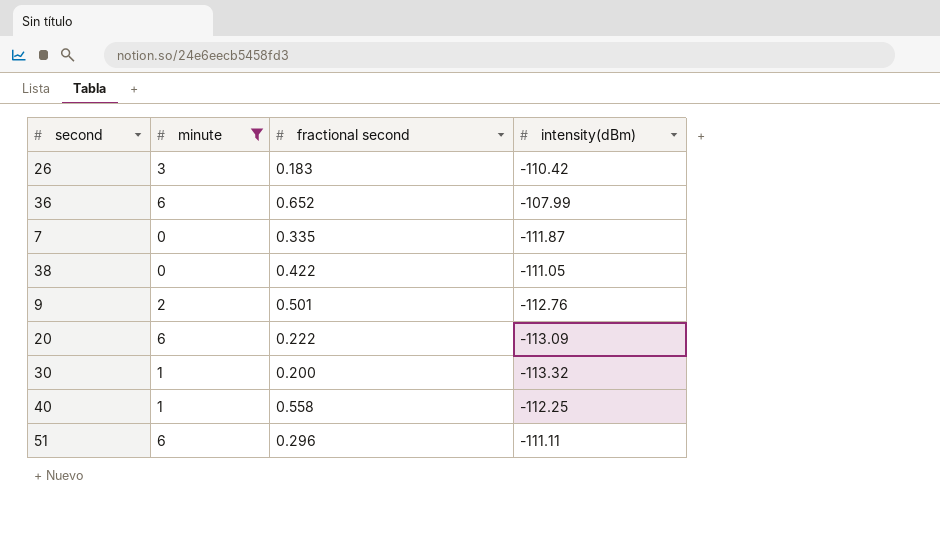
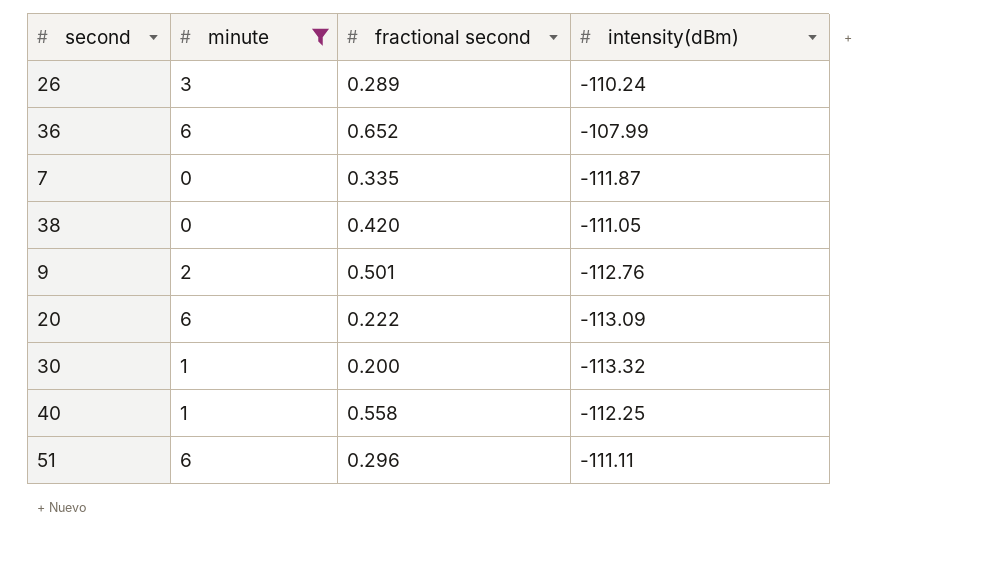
26 | fractional second: 0.183 -> 0.289
26 | intensity(dBm): -110.42 -> -110.24
38 | fractional second: 0.422 -> 0.420

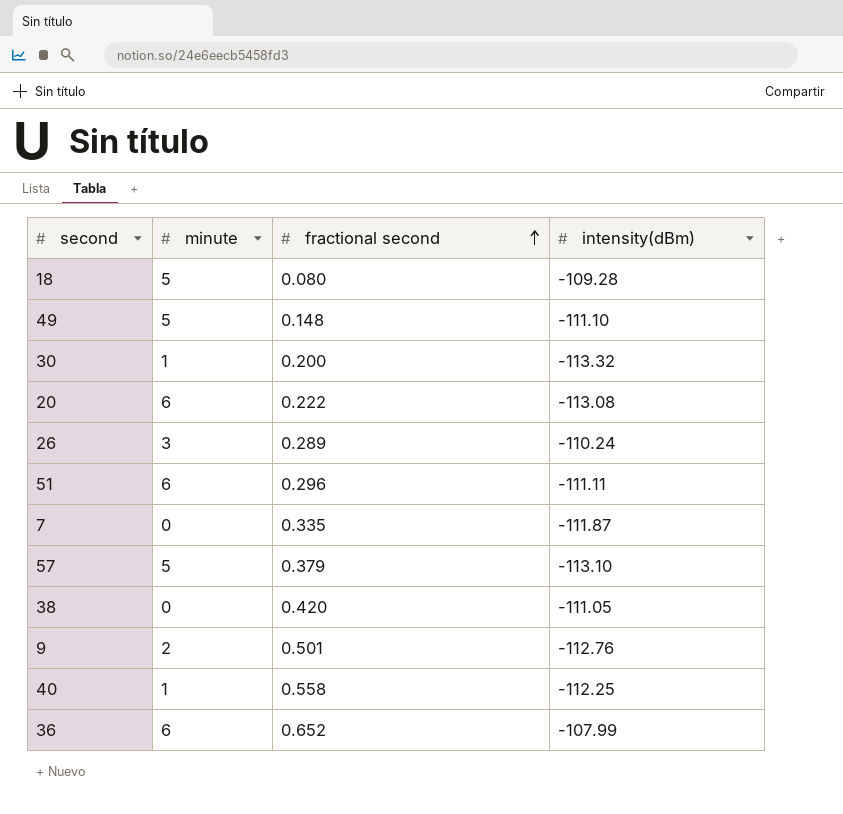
filter: minute != 5 -> none
row order: none -> fractional second ascending
20 | intensity(dBm): -113.09 -> -113.08

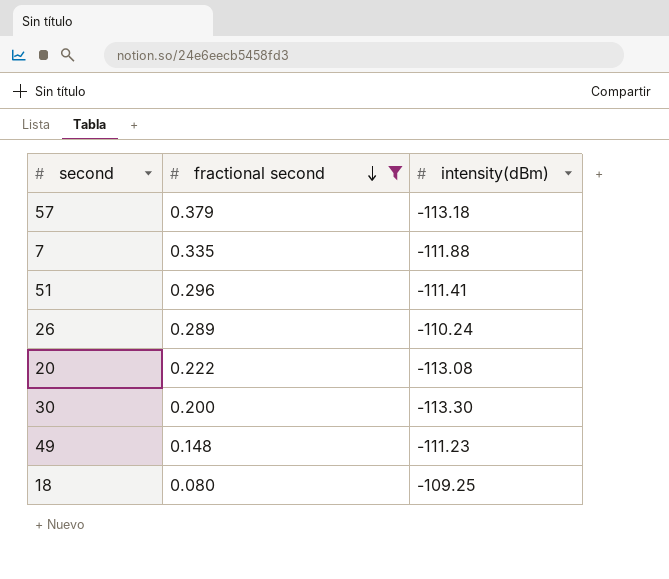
filter: none -> fractional second <= 0.379
row order: fractional second ascending -> fractional second descending
column minute | position: 2 -> none
57 | intensity(dBm): -113.10 -> -113.18
7 | intensity(dBm): -111.87 -> -111.88
51 | intensity(dBm): -111.11 -> -111.41
30 | intensity(dBm): -113.32 -> -113.30
49 | intensity(dBm): -111.10 -> -111.23
18 | intensity(dBm): -109.28 -> -109.25

